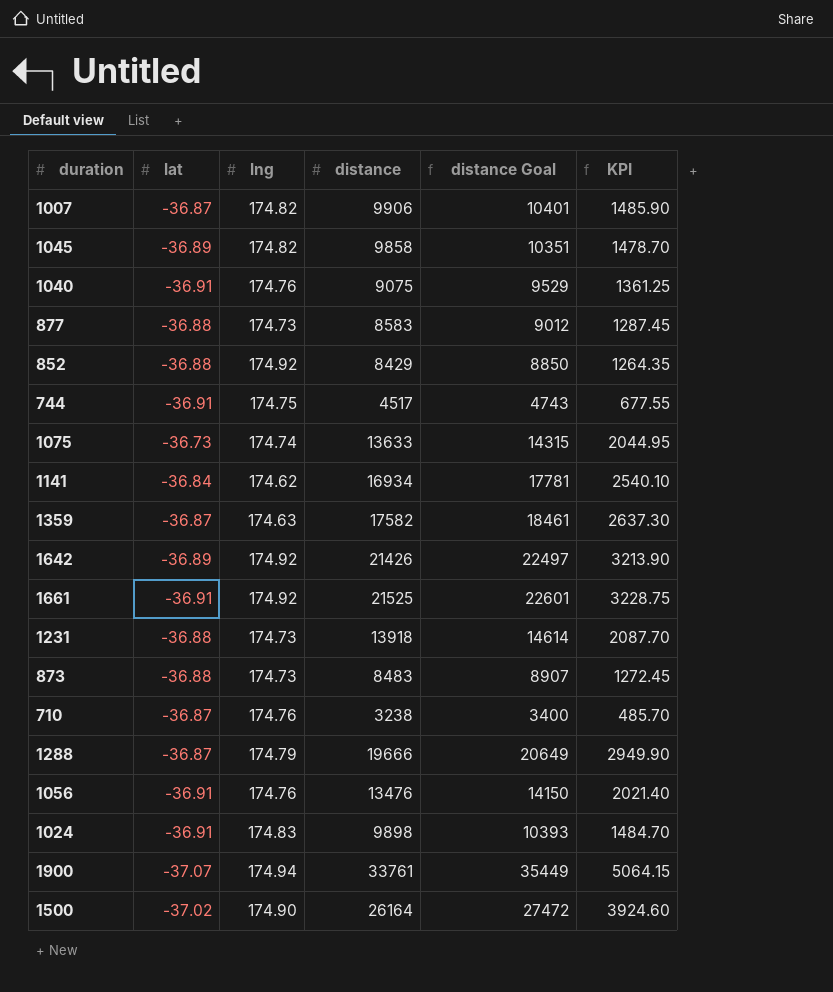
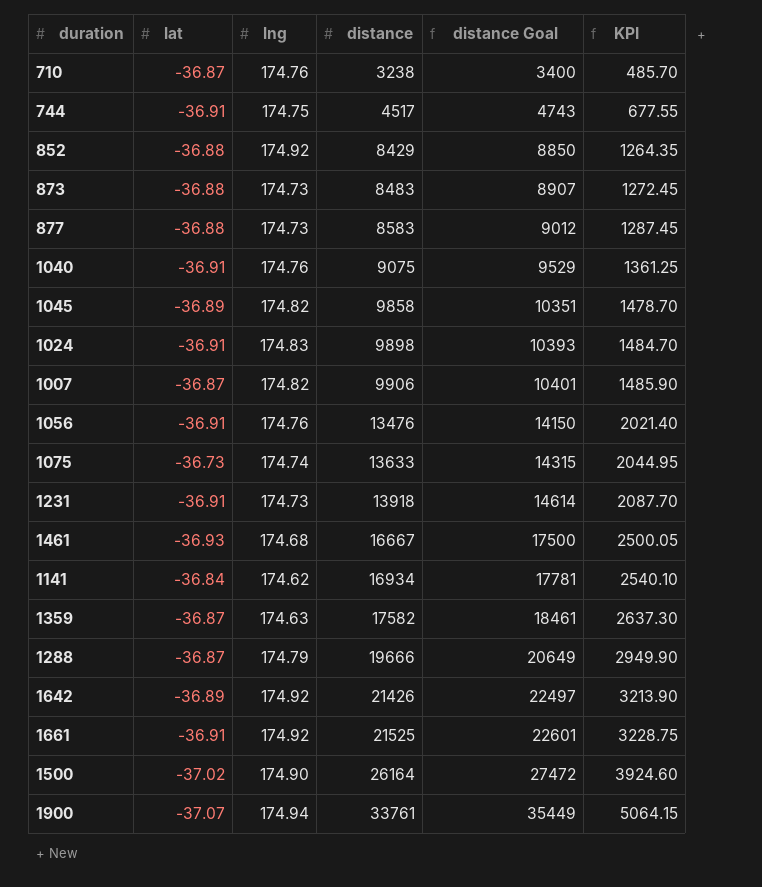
row order: none -> distance ascending
1231 | lat: -36.88 -> -36.91
row 1461: none -> -36.93 | 174.68 | 16667 | 17500 | 2500.05

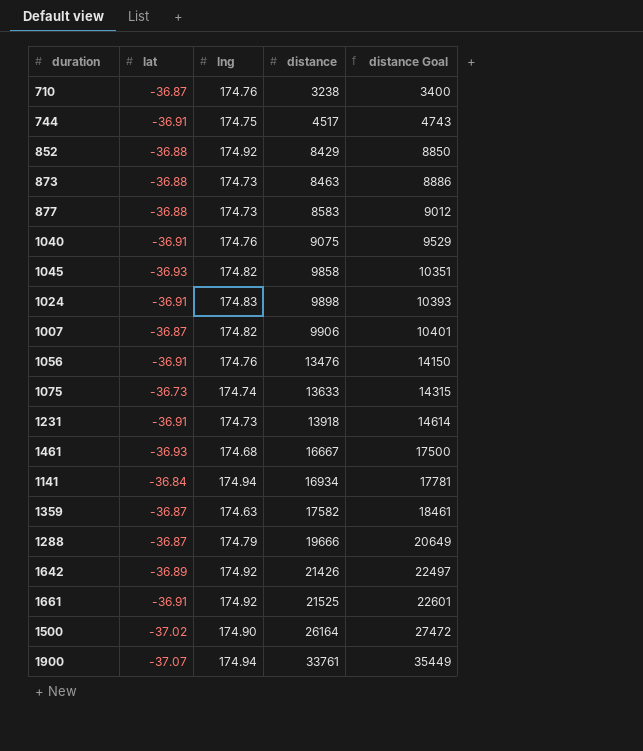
column KPI | formula: [distance] * 0.15 -> none
873 | distance: 8483 -> 8463
873 | distance Goal: 8907 -> 8886
1045 | lat: -36.89 -> -36.93
1141 | lng: 174.62 -> 174.94

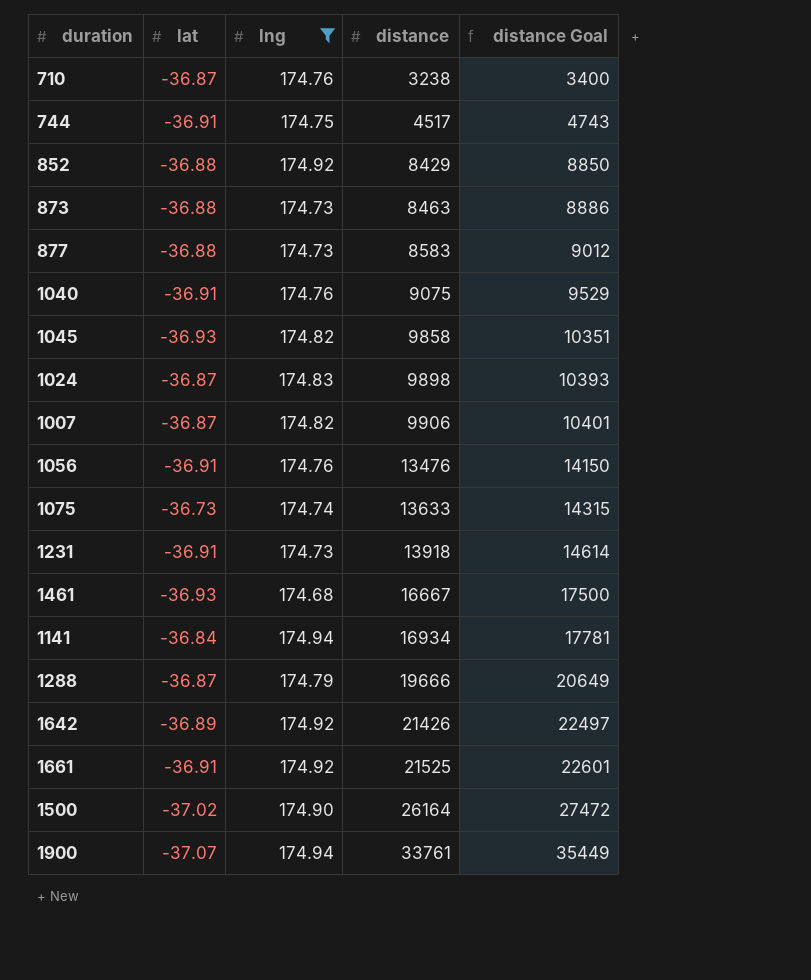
filter: none -> lng != 174.63
1024 | lat: -36.91 -> -36.87

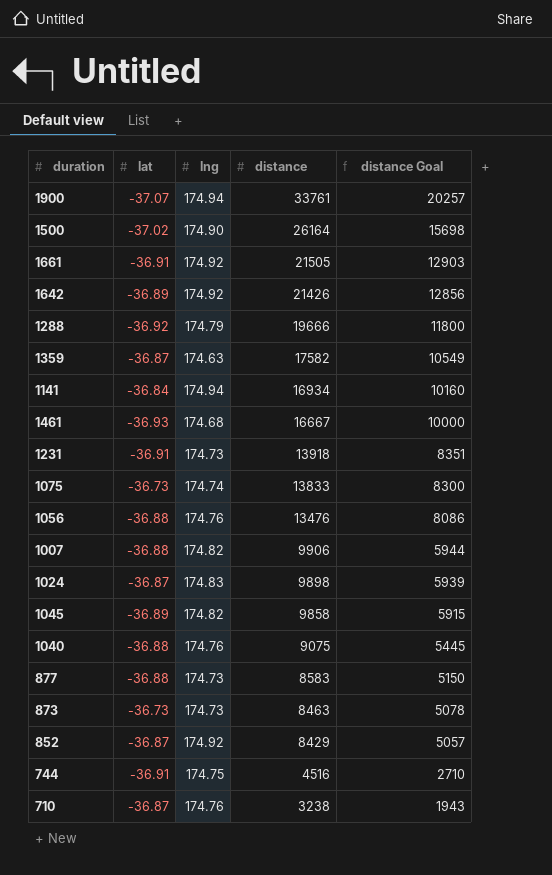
filter: lng != 174.63 -> none
row order: distance ascending -> distance descending
column distance Goal | formula: [distance] * 1.05 -> [distance] * 0.6
1661 | distance: 21525 -> 21505
1288 | lat: -36.87 -> -36.92
1075 | distance: 13633 -> 13833
1056 | lat: -36.91 -> -36.88
1007 | lat: -36.87 -> -36.88
1045 | lat: -36.93 -> -36.89
1040 | lat: -36.91 -> -36.88
873 | lat: -36.88 -> -36.73
852 | lat: -36.88 -> -36.87
744 | distance: 4517 -> 4516

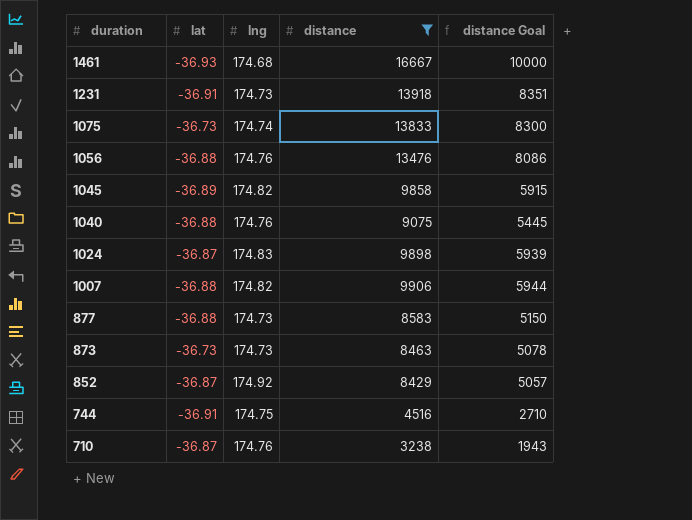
filter: none -> distance <= 16667
row order: distance descending -> duration descending

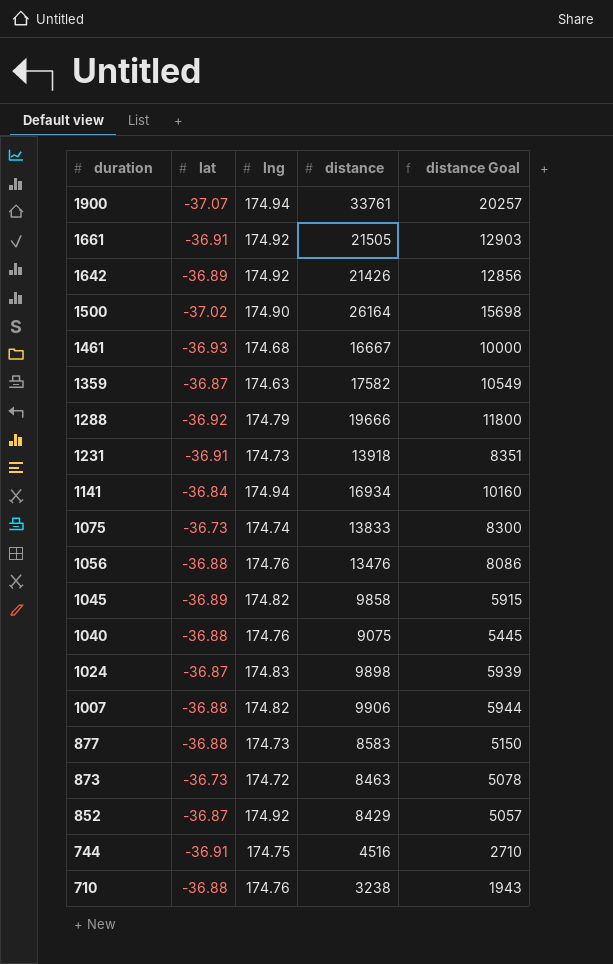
filter: distance <= 16667 -> none
873 | lng: 174.73 -> 174.72
710 | lat: -36.87 -> -36.88

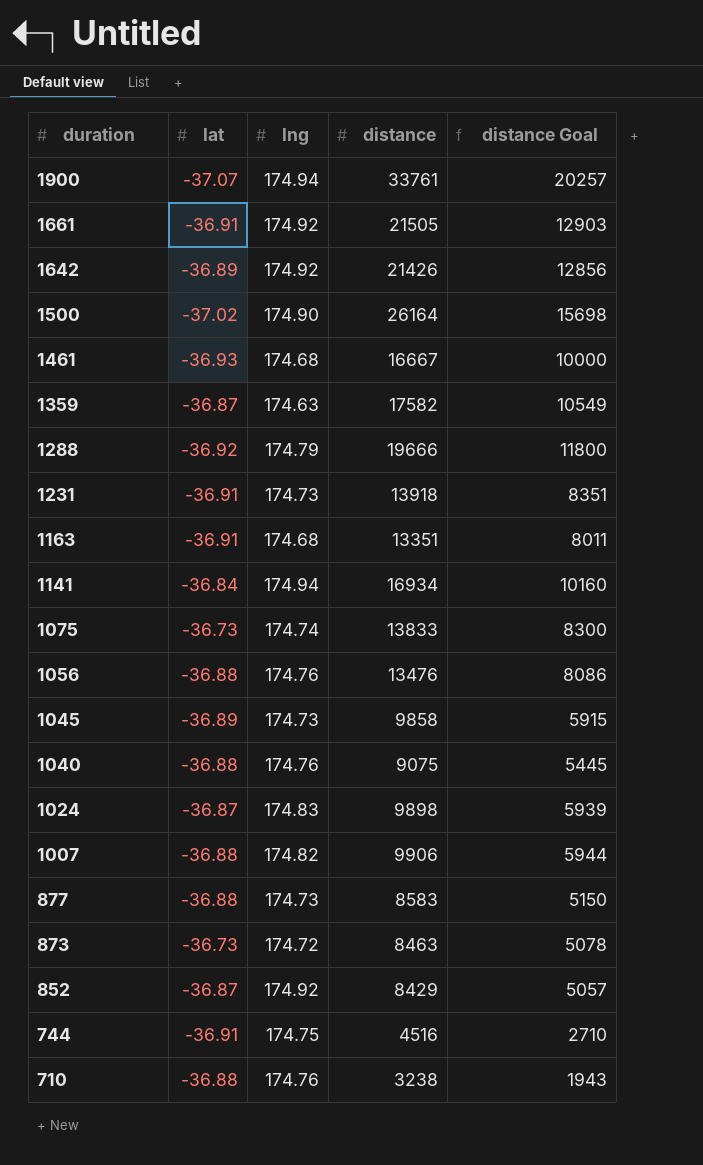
row 1163: none -> -36.91 | 174.68 | 13351 | 8011
1045 | lng: 174.82 -> 174.73

